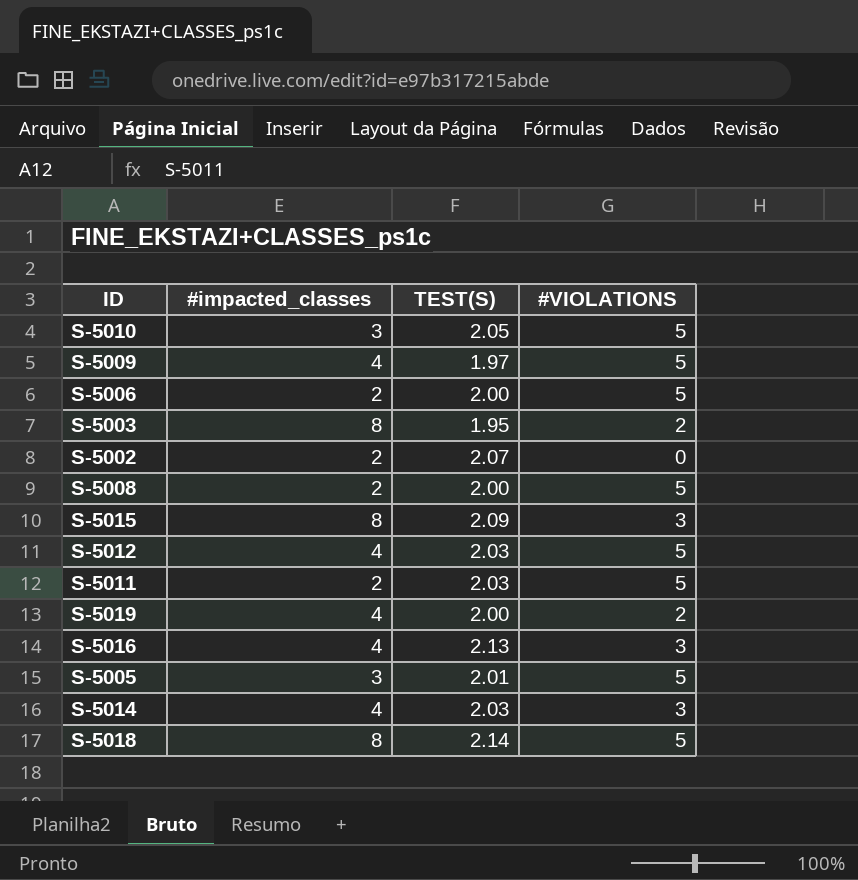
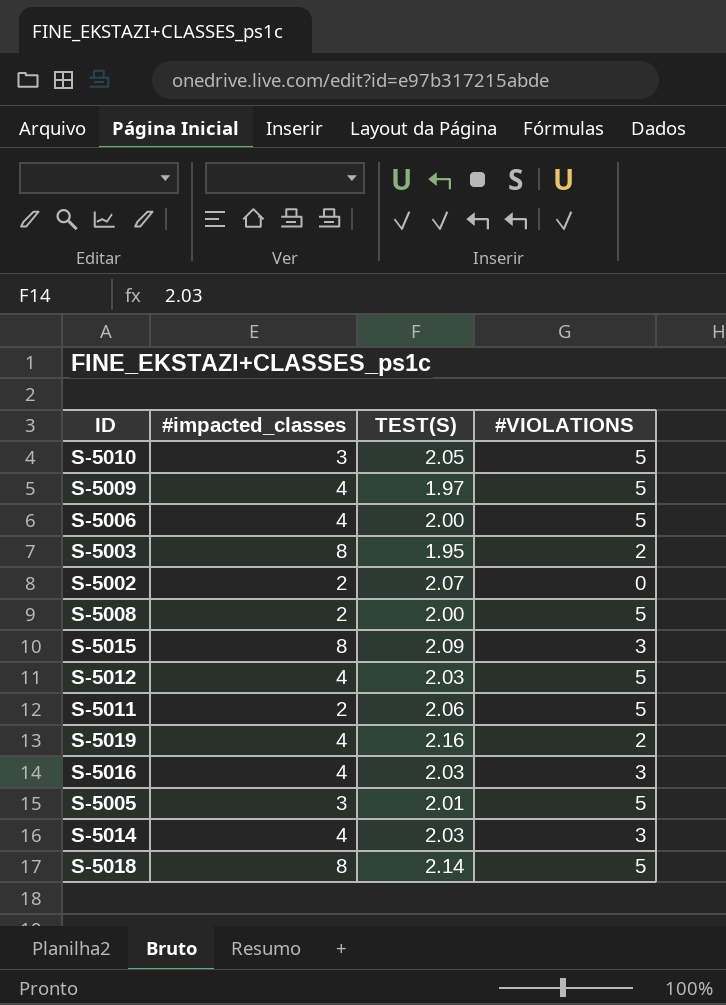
S-5006 | #impacted_classes: 2 -> 4
S-5011 | TEST(S): 2.03 -> 2.06
S-5019 | TEST(S): 2.00 -> 2.16
S-5016 | TEST(S): 2.13 -> 2.03

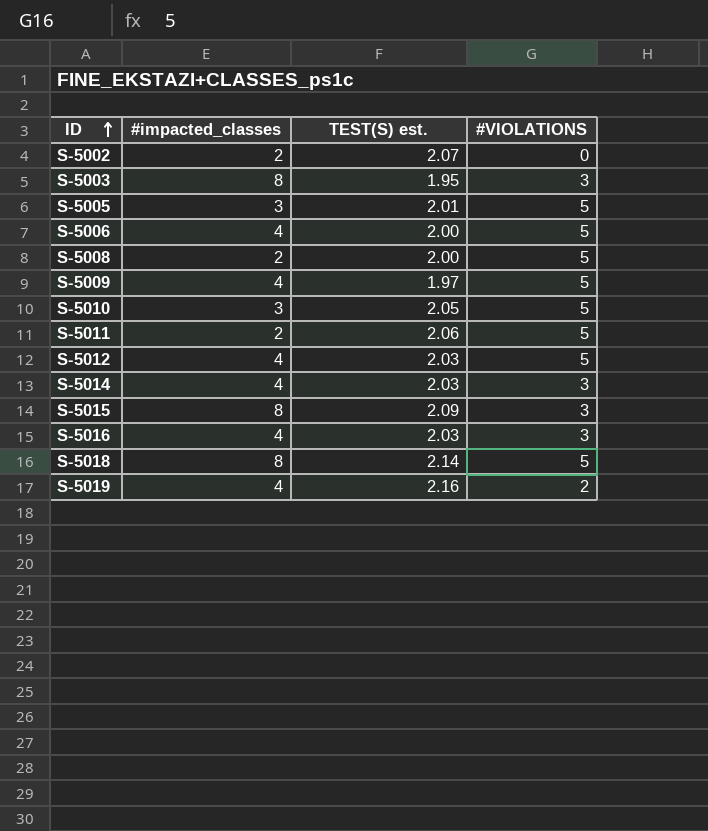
row order: none -> ID ascending
column name: TEST(S) -> TEST(S) est.
S-5003 | #VIOLATIONS: 2 -> 3

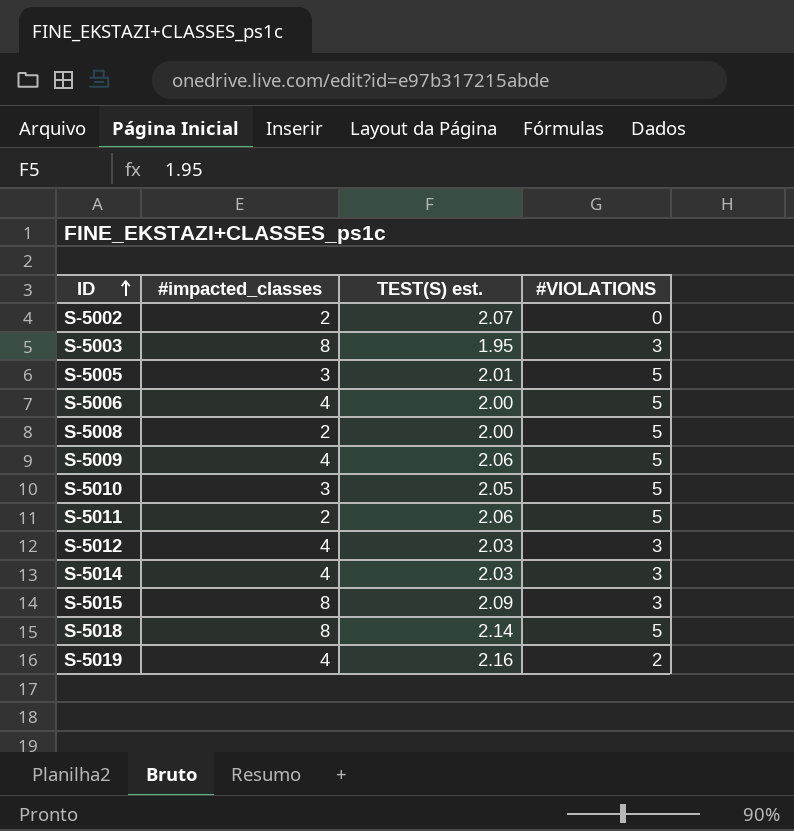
row S-5016: 4 | 2.03 | 3 -> none
S-5009 | TEST(S) est.: 1.97 -> 2.06
S-5012 | #VIOLATIONS: 5 -> 3

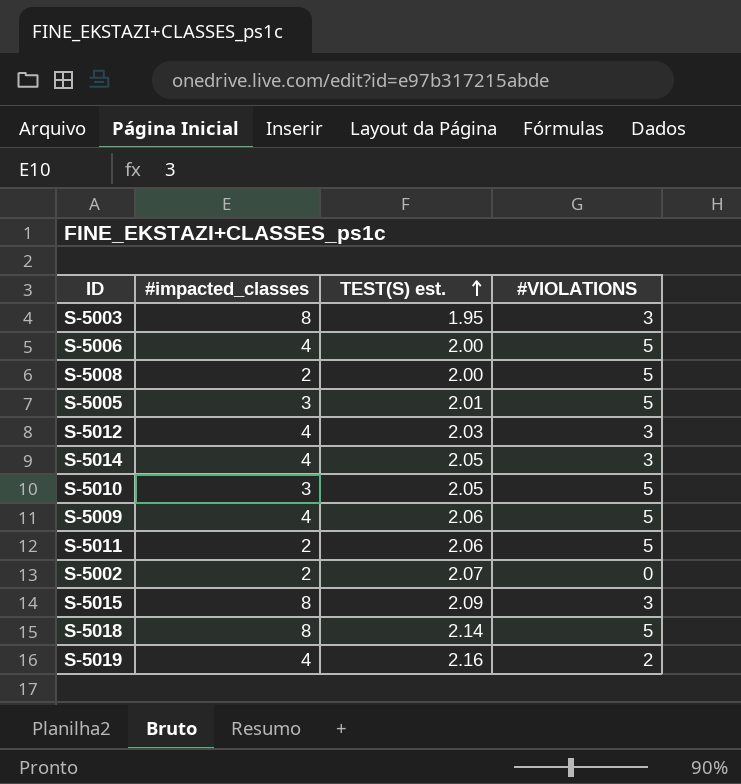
row order: ID ascending -> TEST(S) est. ascending
S-5014 | TEST(S) est.: 2.03 -> 2.05

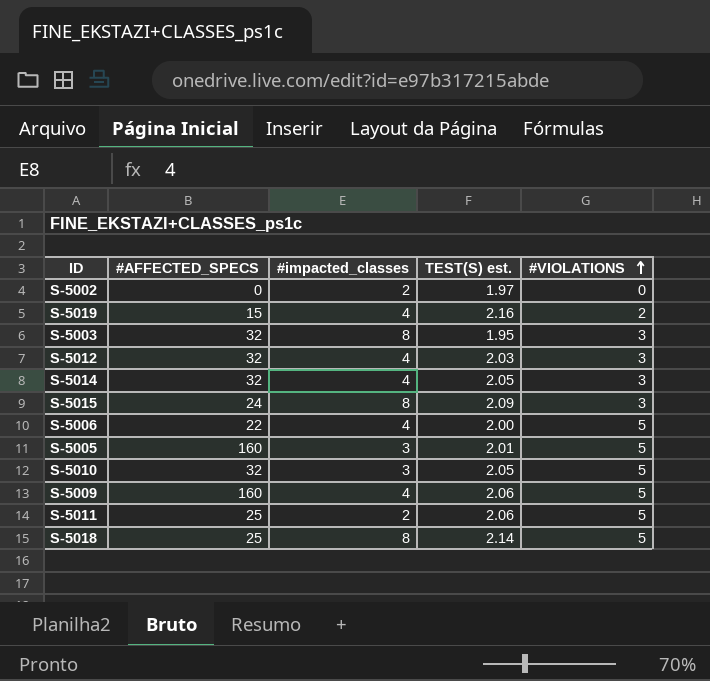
row order: TEST(S) est. ascending -> #VIOLATIONS ascending
column #AFFECTED_SPECS | position: none -> 2
row S-5008: 2 | 2.00 | 5 -> none
S-5002 | TEST(S) est.: 2.07 -> 1.97

